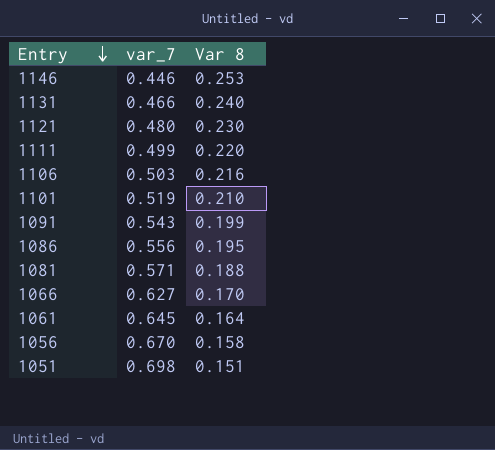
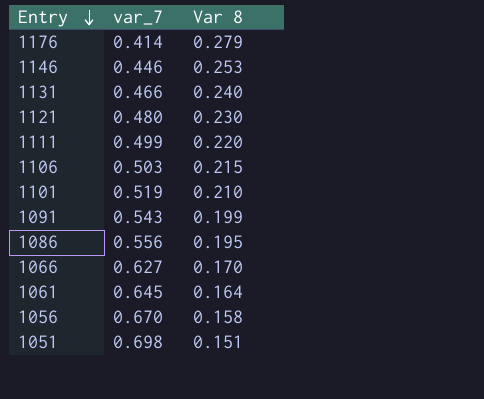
row 1081: 0.571 | 0.188 -> none
row 1176: none -> 0.414 | 0.279
1106 | Var 8: 0.216 -> 0.215

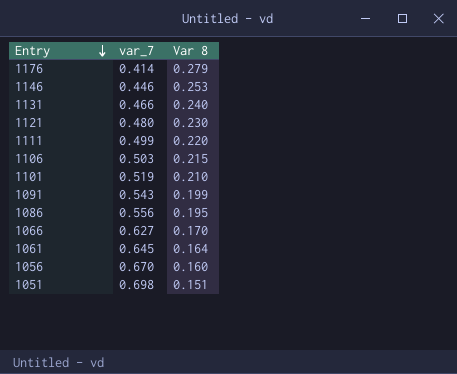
1056 | Var 8: 0.158 -> 0.160

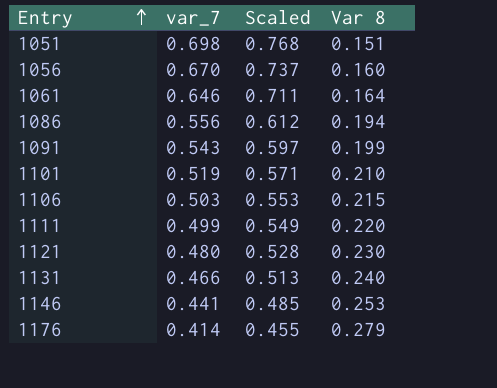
row order: Entry descending -> Entry ascending
column Scaled | formula: none -> [var_7] * 1.1
row 1066: 0.627 | 0.170 -> none
1061 | var_7: 0.645 -> 0.646
1086 | Var 8: 0.195 -> 0.194
1146 | var_7: 0.446 -> 0.441

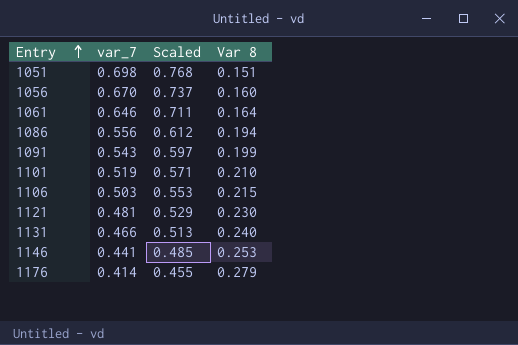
row 1111: 0.499 | 0.549 | 0.220 -> none
1121 | var_7: 0.480 -> 0.481
1121 | Scaled: 0.528 -> 0.529

